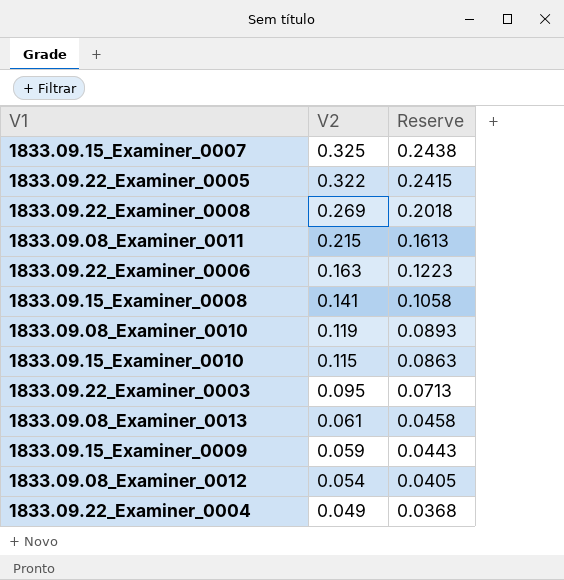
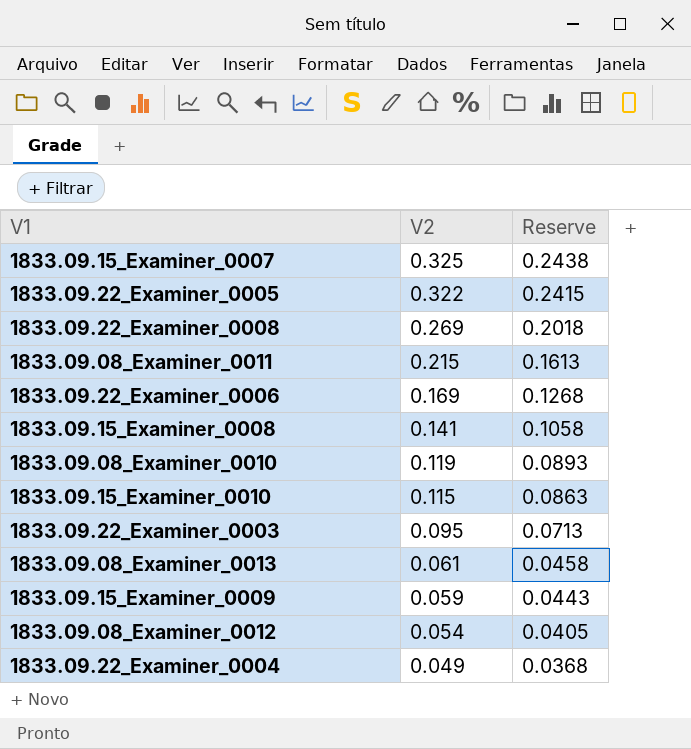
1833.09.22_Examiner_0006 | V2: 0.163 -> 0.169
1833.09.22_Examiner_0006 | Reserve: 0.1223 -> 0.1268

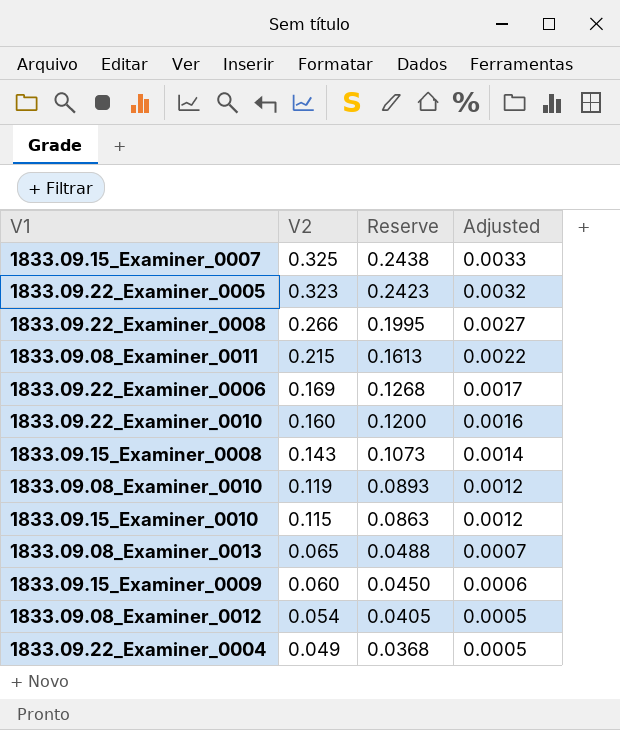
column Adjusted | formula: none -> [V2] * 0.01
row 1833.09.22_Examiner_0003: 0.095 | 0.0713 -> none
1833.09.22_Examiner_0005 | V2: 0.322 -> 0.323
1833.09.22_Examiner_0005 | Reserve: 0.2415 -> 0.2423
1833.09.22_Examiner_0008 | V2: 0.269 -> 0.266
1833.09.22_Examiner_0008 | Reserve: 0.2018 -> 0.1995
row 1833.09.22_Examiner_0010: none -> 0.160 | 0.1200 | 0.0016
1833.09.15_Examiner_0008 | V2: 0.141 -> 0.143
1833.09.15_Examiner_0008 | Reserve: 0.1058 -> 0.1073
1833.09.08_Examiner_0013 | V2: 0.061 -> 0.065
1833.09.08_Examiner_0013 | Reserve: 0.0458 -> 0.0488
1833.09.15_Examiner_0009 | V2: 0.059 -> 0.060
1833.09.15_Examiner_0009 | Reserve: 0.0443 -> 0.0450

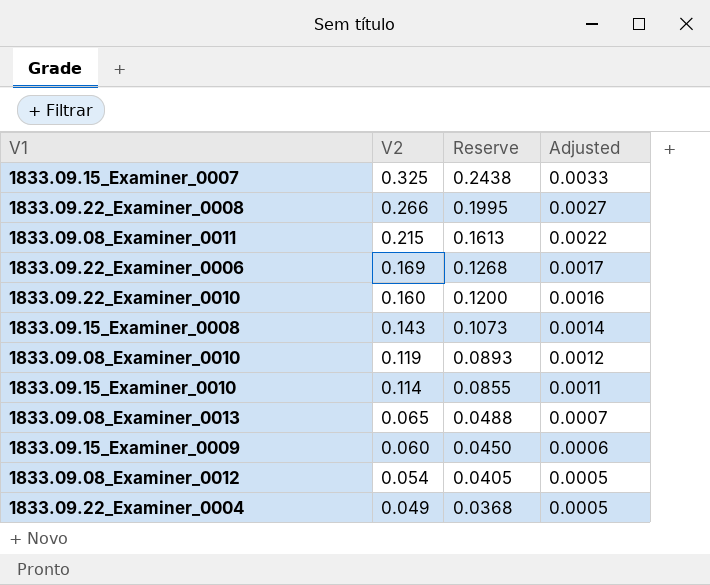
row 1833.09.22_Examiner_0005: 0.323 | 0.2423 | 0.0032 -> none
1833.09.15_Examiner_0010 | V2: 0.115 -> 0.114
1833.09.15_Examiner_0010 | Reserve: 0.0863 -> 0.0855
1833.09.15_Examiner_0010 | Adjusted: 0.0012 -> 0.0011

